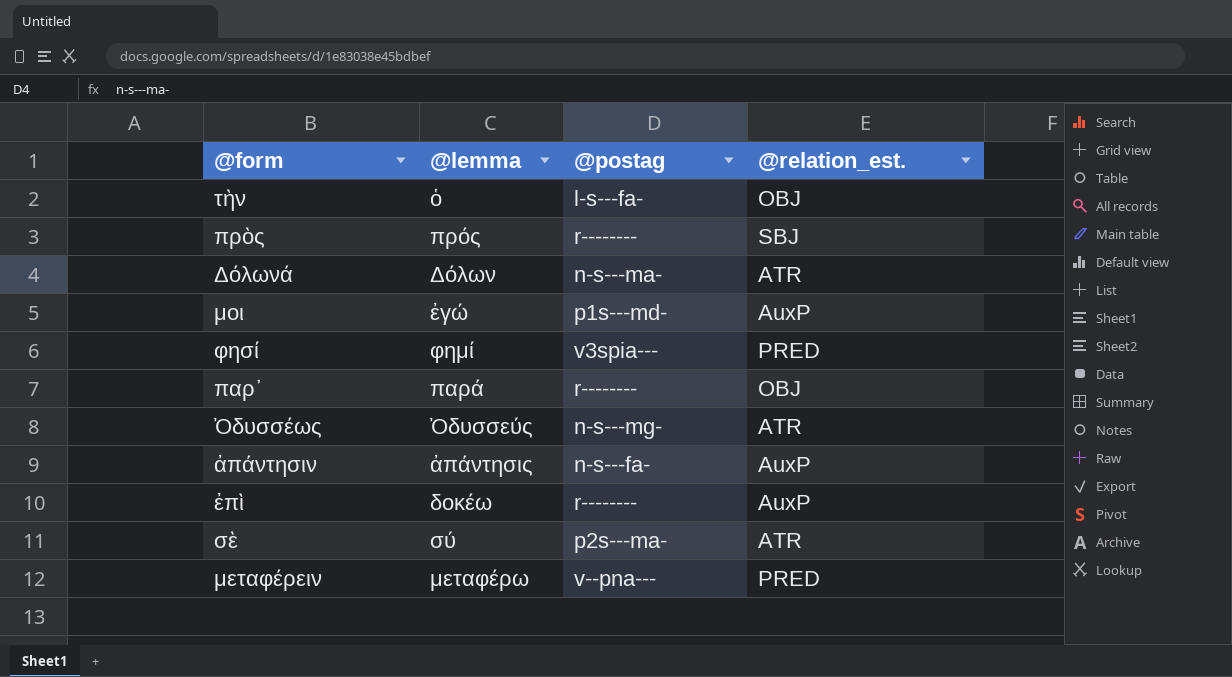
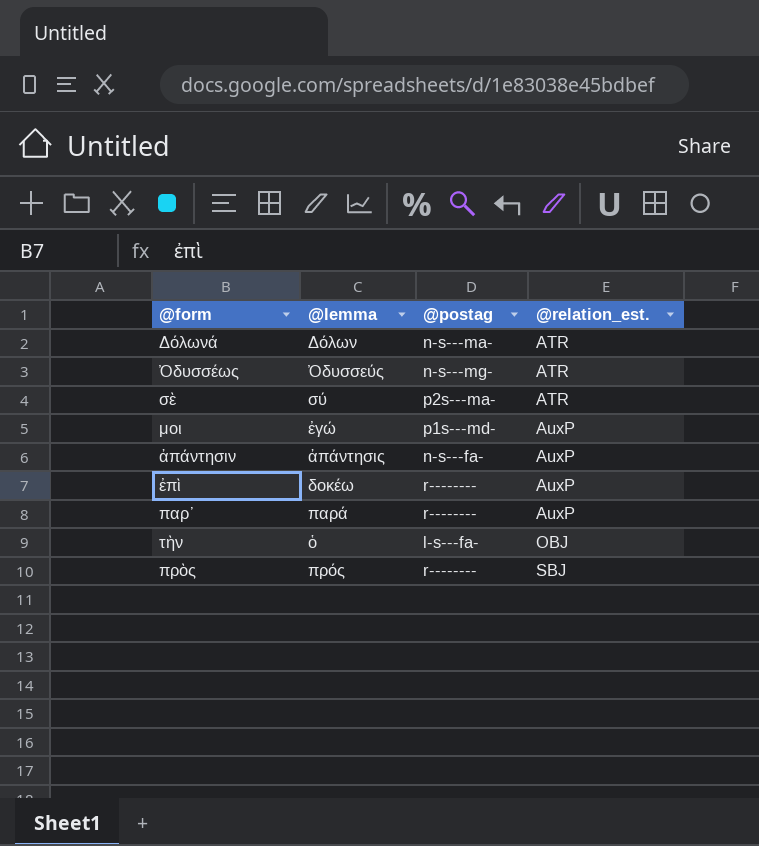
row order: none -> @relation_est. ascending
row φησί: φημί | v3spia--- | PRED -> none
row μεταφέρειν: μεταφέρω | v--pna--- | PRED -> none
παρ᾽ | @relation_est.: OBJ -> AuxP

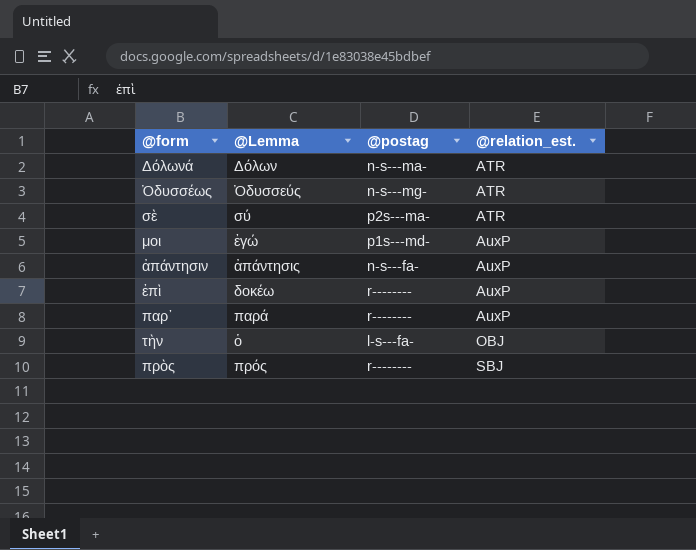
column name: @lemma -> @Lemma

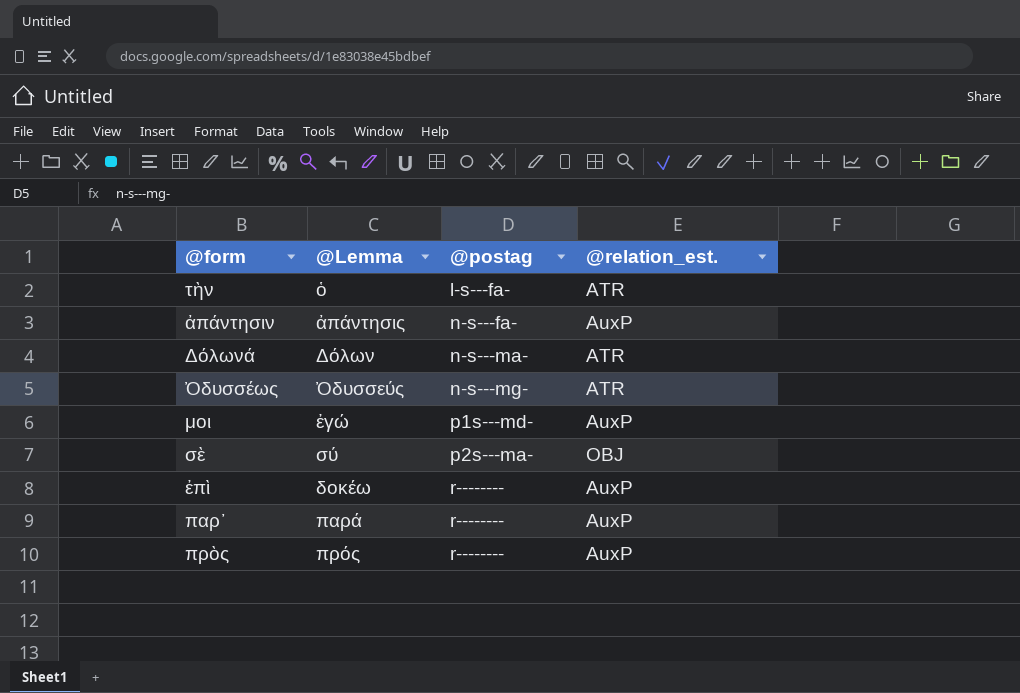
row order: @relation_est. ascending -> @postag ascending
τὴν | @relation_est.: OBJ -> ATR
σὲ | @relation_est.: ATR -> OBJ
πρὸς | @relation_est.: SBJ -> AuxP

